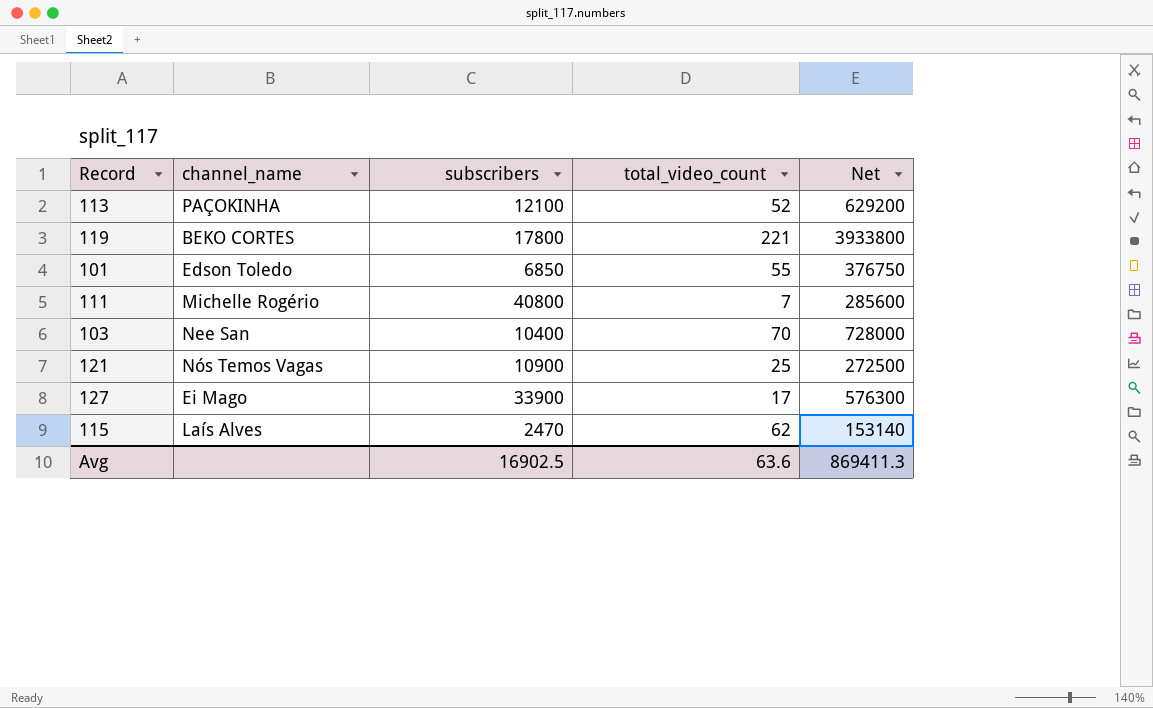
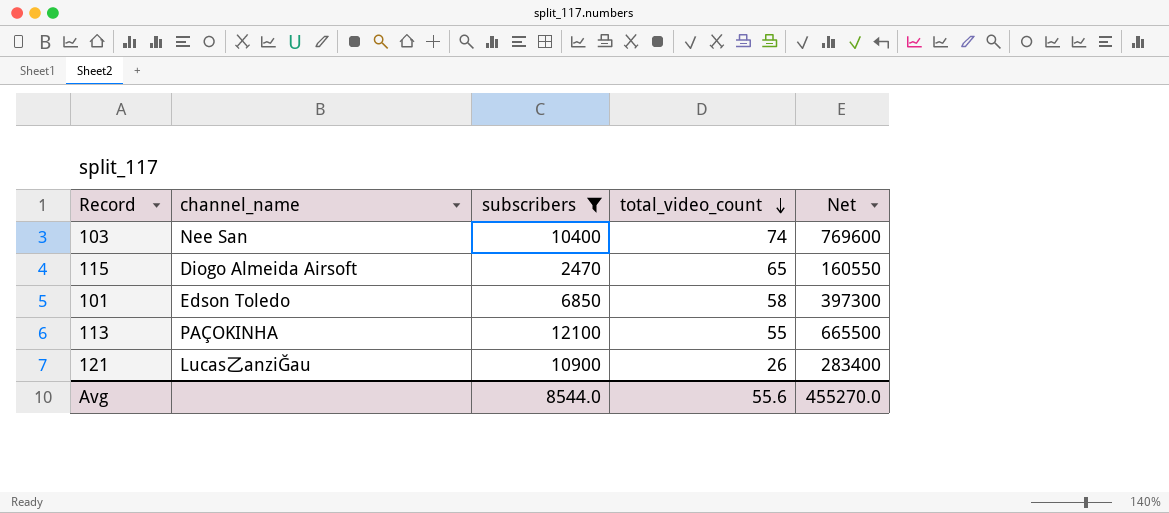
filter: none -> subscribers <= 12100
row order: none -> total_video_count descending
103 | total_video_count: 70 -> 74
103 | Net: 728000 -> 769600
115 | channel_name: Laís Alves -> Diogo Almeida Airsoft
115 | total_video_count: 62 -> 65
115 | Net: 153140 -> 160550
101 | total_video_count: 55 -> 58
101 | Net: 376750 -> 397300
113 | total_video_count: 52 -> 55
113 | Net: 629200 -> 665500
121 | channel_name: Nós Temos Vagas -> Lucas乙anziĞau
121 | total_video_count: 25 -> 26
121 | Net: 272500 -> 283400
Avg | subscribers: 16902.5 -> 8544.0
Avg | total_video_count: 63.6 -> 55.6
Avg | Net: 869411.3 -> 455270.0

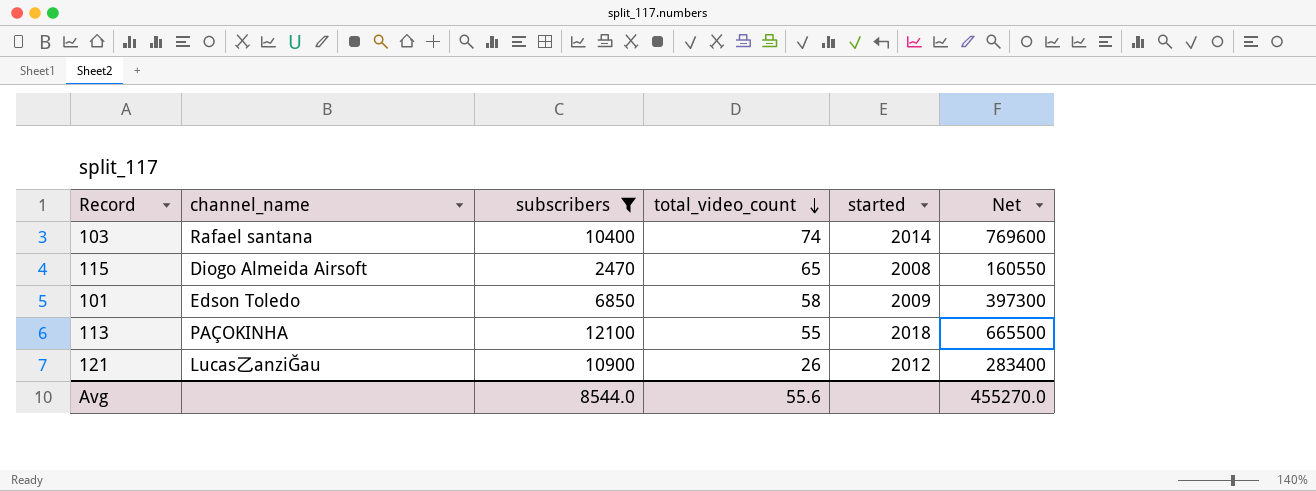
column started | position: none -> 5
103 | channel_name: Nee San -> Rafael santana

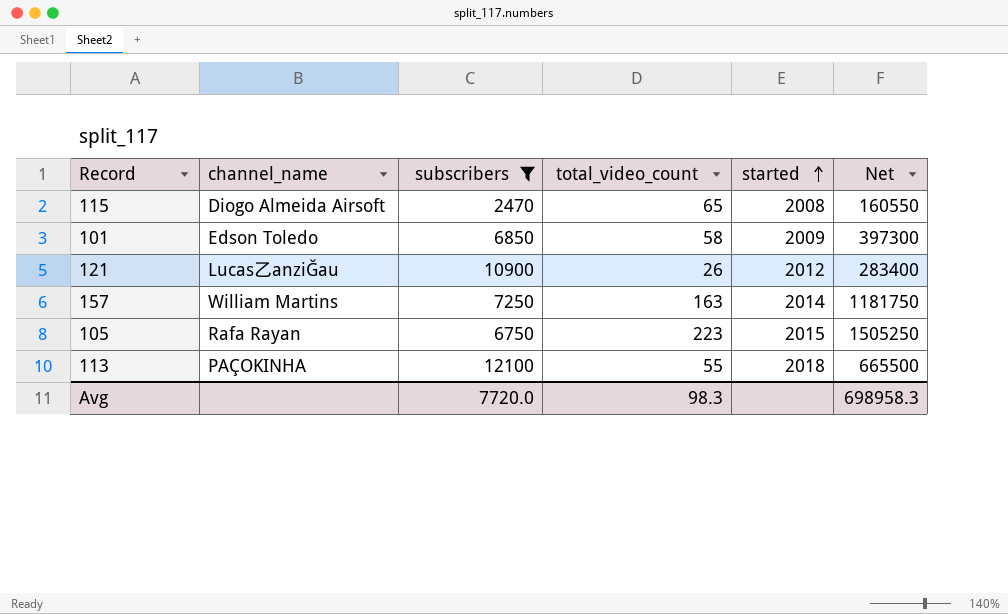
row order: total_video_count descending -> started ascending
row 103: Rafael santana | 10400 | 74 | 2014 | 769600 -> none
row 157: none -> William Martins | 7250 | 163 | 2014 | 1181750
row 105: none -> Rafa Rayan | 6750 | 223 | 2015 | 1505250
Avg | subscribers: 8544.0 -> 7720.0
Avg | total_video_count: 55.6 -> 98.3
Avg | Net: 455270.0 -> 698958.3

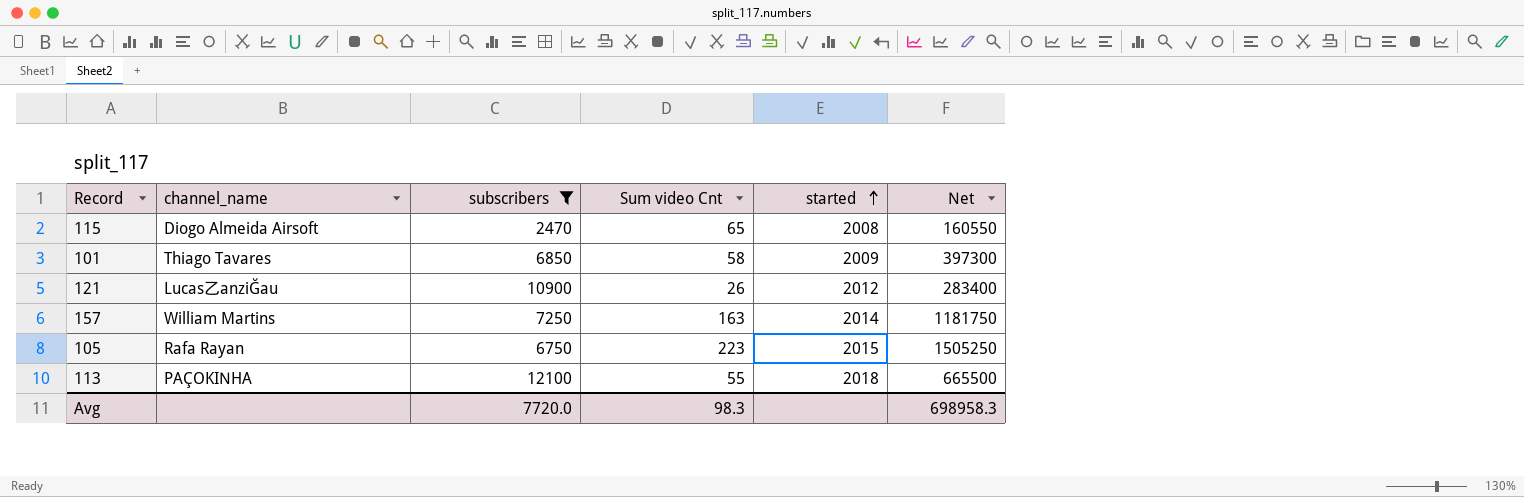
column name: total_video_count -> Sum video Cnt
101 | channel_name: Edson Toledo -> Thiago Tavares

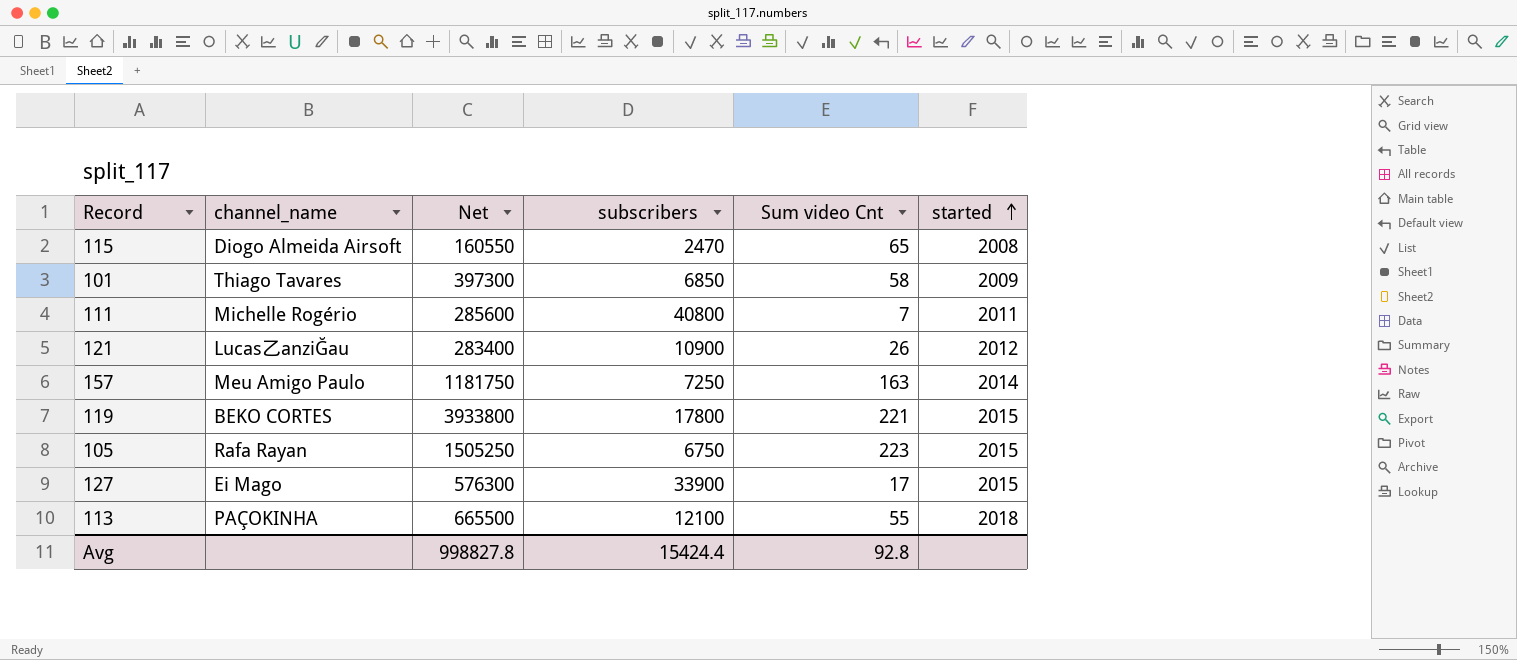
filter: subscribers <= 12100 -> none
column Net | position: 6 -> 3
157 | channel_name: William Martins -> Meu Amigo Paulo
Avg | Net: 698958.3 -> 998827.8
Avg | subscribers: 7720.0 -> 15424.4
Avg | Sum video Cnt: 98.3 -> 92.8

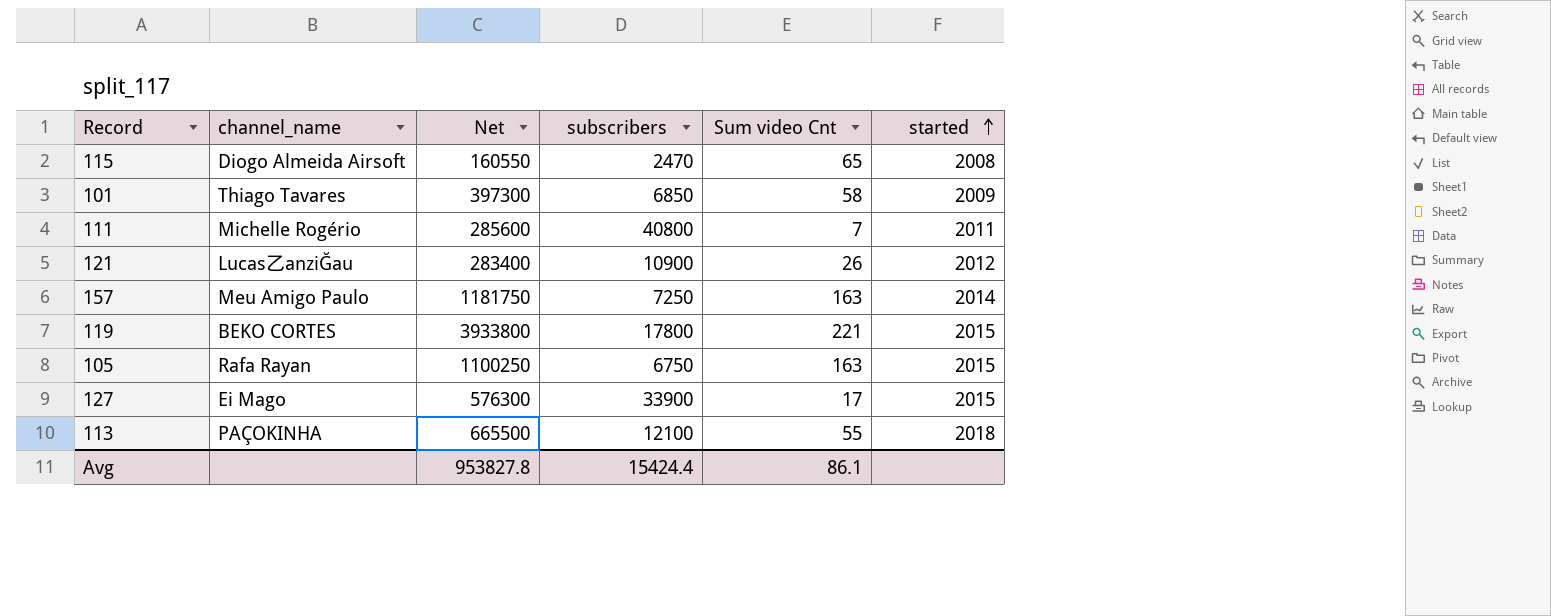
105 | Net: 1505250 -> 1100250
105 | Sum video Cnt: 223 -> 163
Avg | Net: 998827.8 -> 953827.8
Avg | Sum video Cnt: 92.8 -> 86.1

